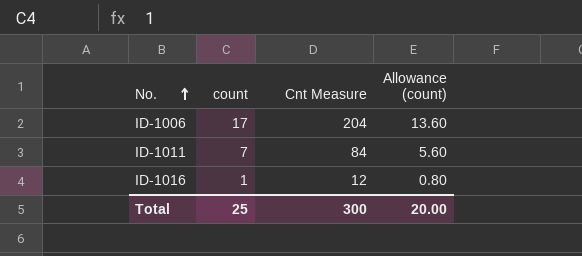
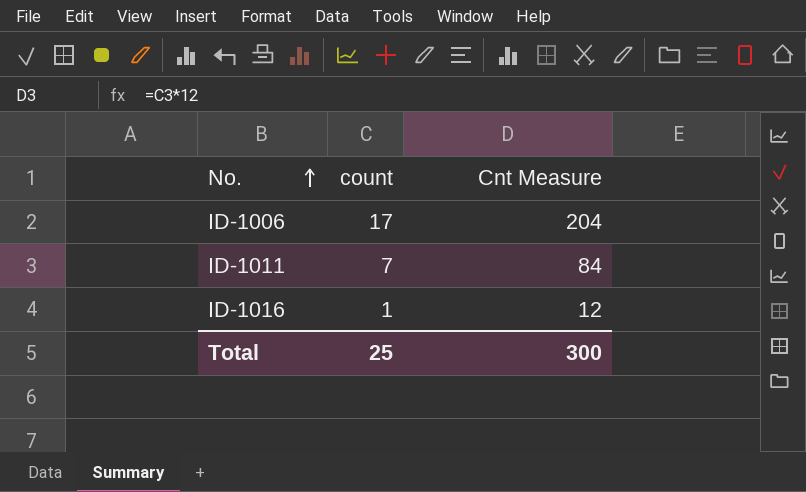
column Allowance (count) | formula: [count] * 0.8 -> none

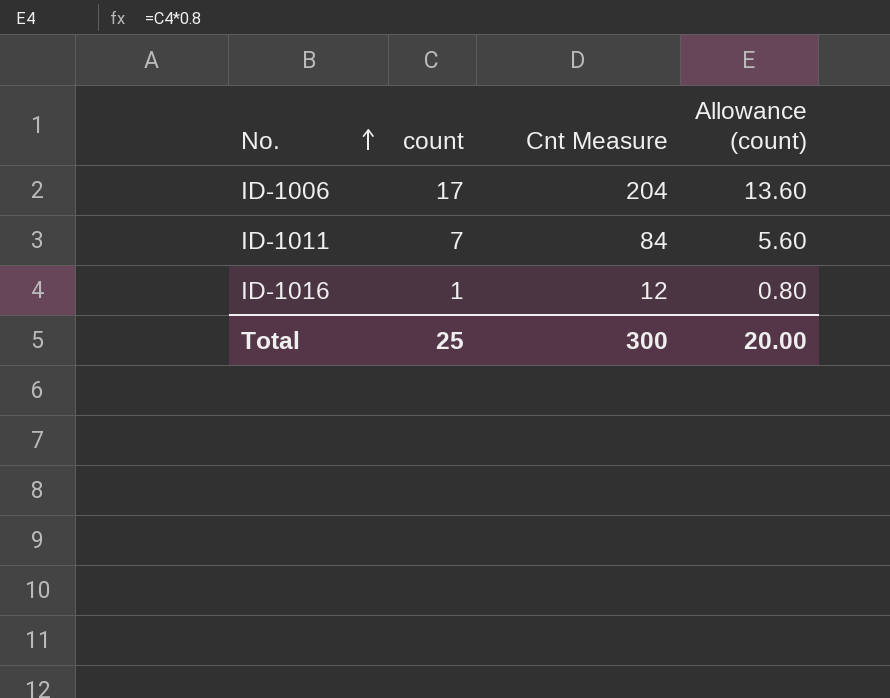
column Allowance (count) | formula: none -> [count] * 0.8

